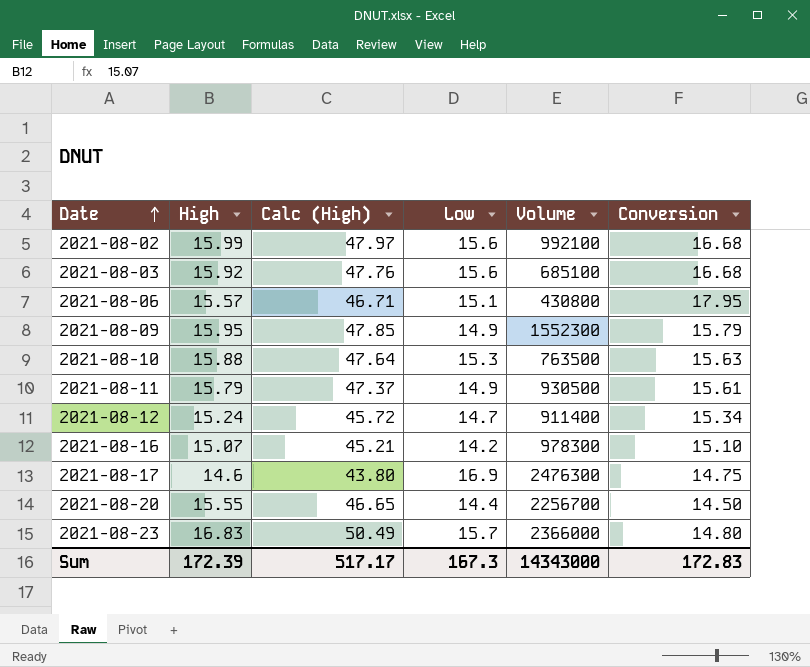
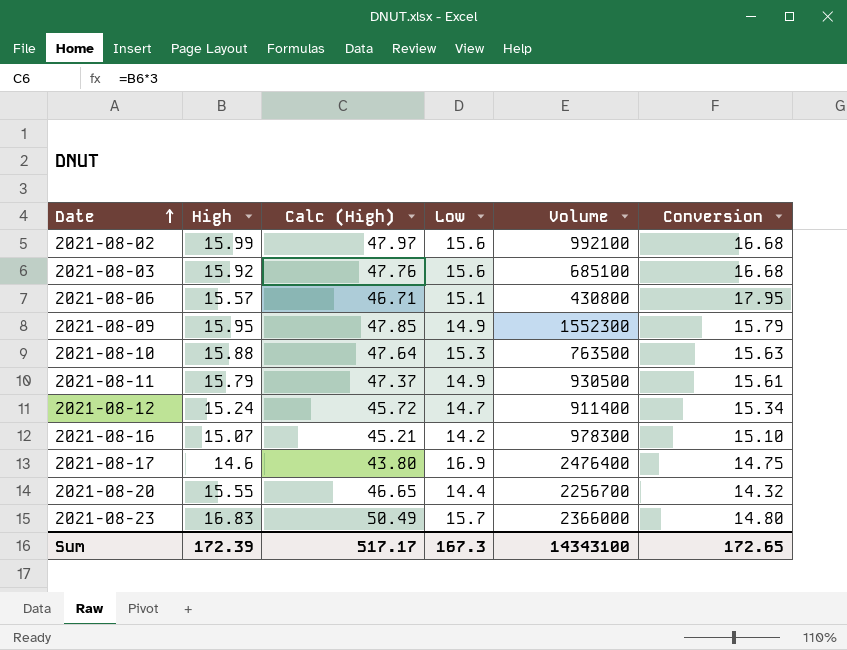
2021-08-17 | Volume: 2476300 -> 2476400
2021-08-20 | Conversion: 14.50 -> 14.32
Sum | Volume: 14343000 -> 14343100
Sum | Conversion: 172.83 -> 172.65

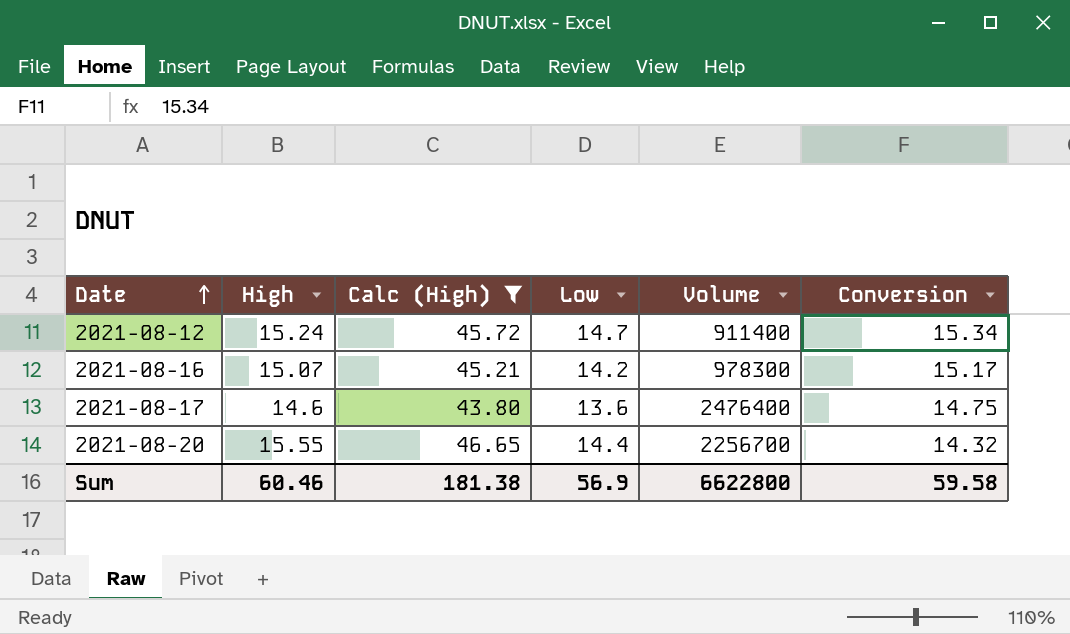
filter: none -> Calc (High) <= 46.65
2021-08-16 | Conversion: 15.10 -> 15.17
2021-08-17 | Low: 16.9 -> 13.6
Sum | High: 172.39 -> 60.46
Sum | Calc (High): 517.17 -> 181.38
Sum | Low: 167.3 -> 56.9
Sum | Volume: 14343100 -> 6622800
Sum | Conversion: 172.65 -> 59.58

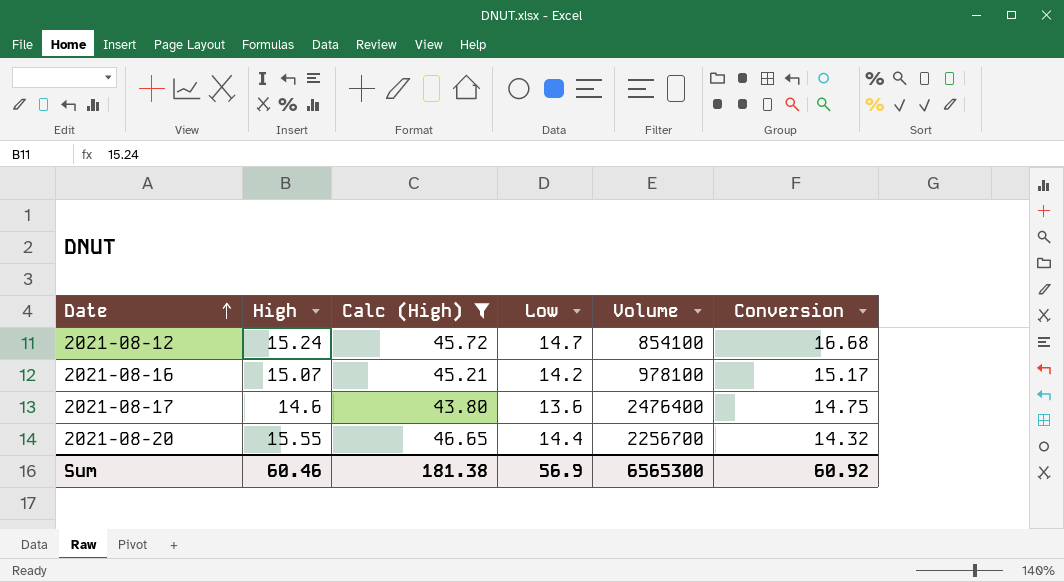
2021-08-12 | Volume: 911400 -> 854100
2021-08-12 | Conversion: 15.34 -> 16.68
2021-08-16 | Volume: 978300 -> 978100
Sum | Volume: 6622800 -> 6565300
Sum | Conversion: 59.58 -> 60.92

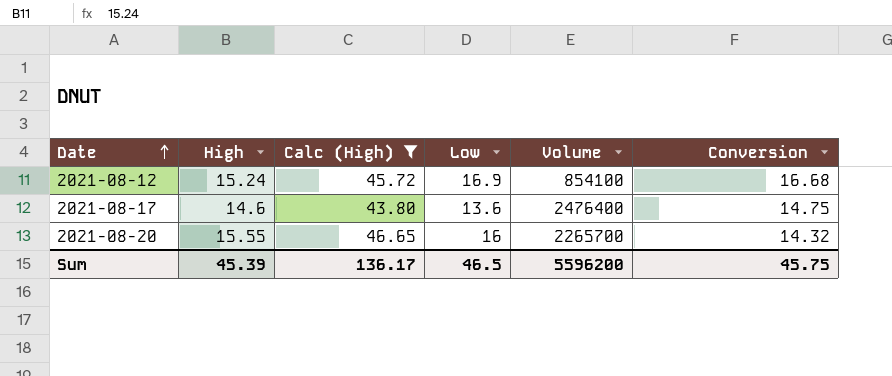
row 2021-08-16: 15.07 | 45.21 | 14.2 | 978100 | 15.17 -> none
2021-08-12 | Low: 14.7 -> 16.9
2021-08-20 | Low: 14.4 -> 16
2021-08-20 | Volume: 2256700 -> 2265700
Sum | High: 60.46 -> 45.39
Sum | Calc (High): 181.38 -> 136.17
Sum | Low: 56.9 -> 46.5
Sum | Volume: 6565300 -> 5596200
Sum | Conversion: 60.92 -> 45.75

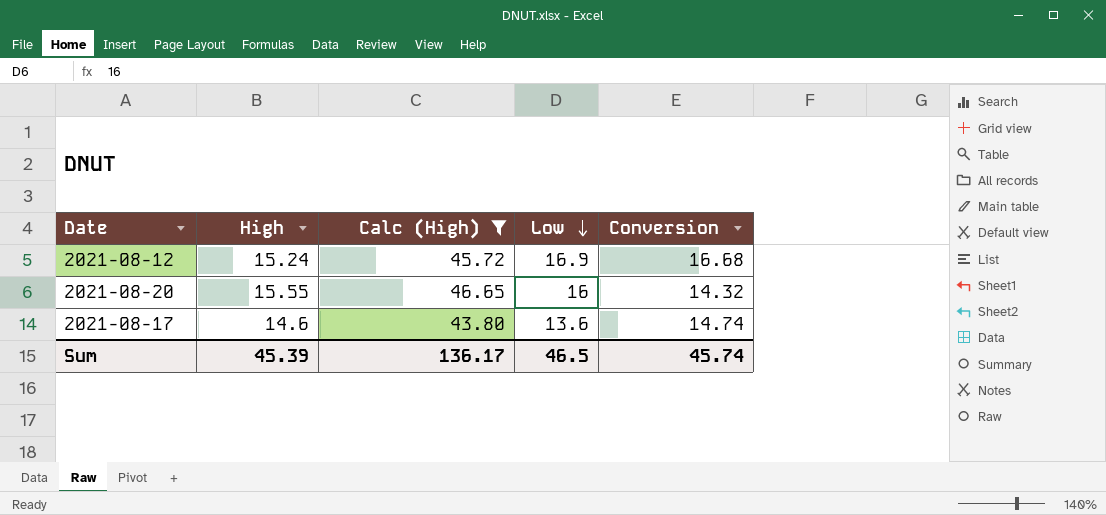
row order: Date ascending -> Low descending
column Volume | position: 5 -> none
2021-08-17 | Conversion: 14.75 -> 14.74
Sum | Conversion: 45.75 -> 45.74

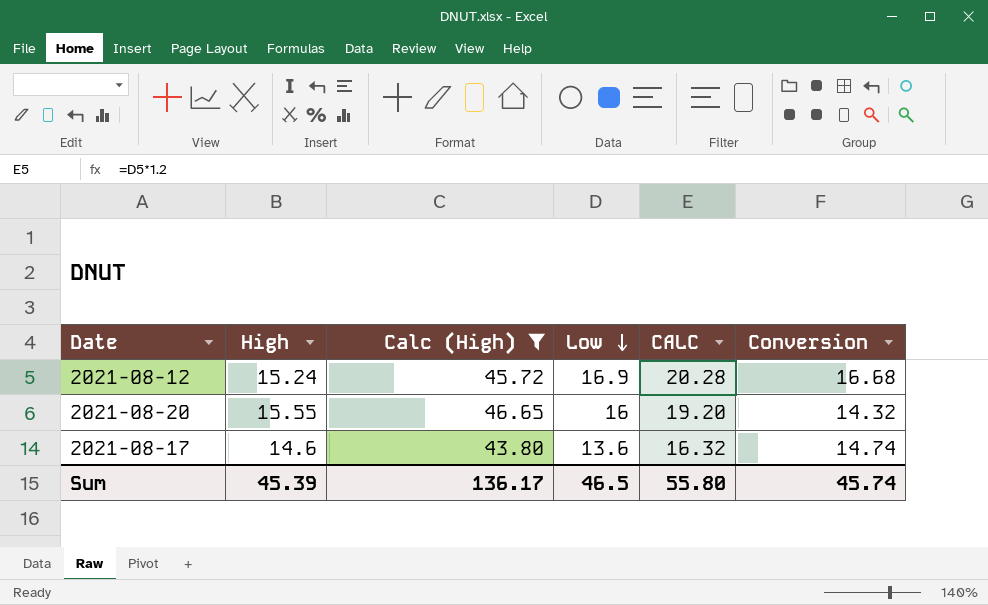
column CALC | formula: none -> [Low] * 1.2

